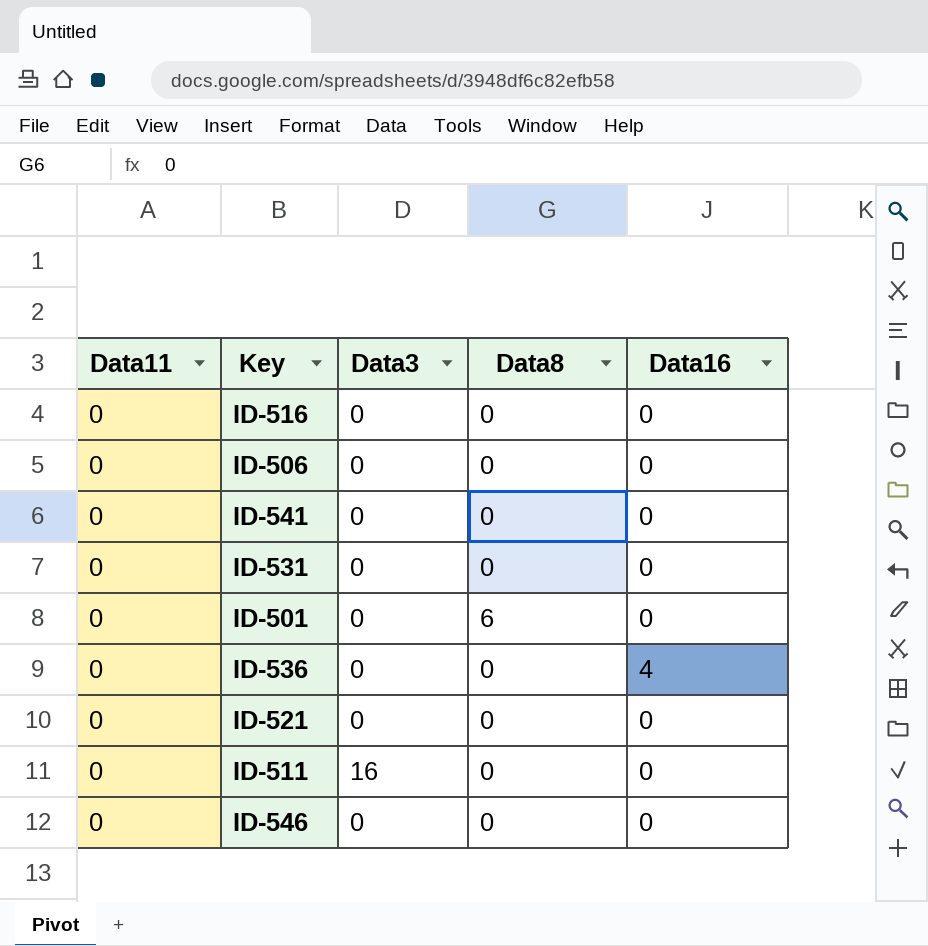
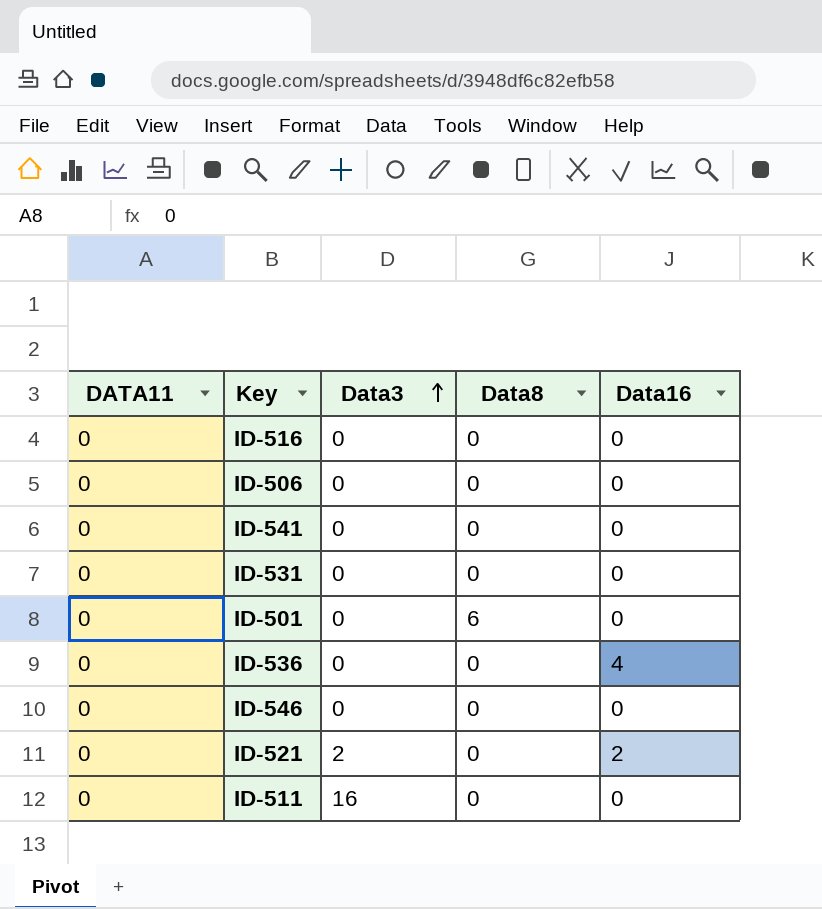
row order: none -> Data3 ascending
column name: Data11 -> DATA11
ID-521 | Data3: 0 -> 2
ID-521 | Data16: 0 -> 2

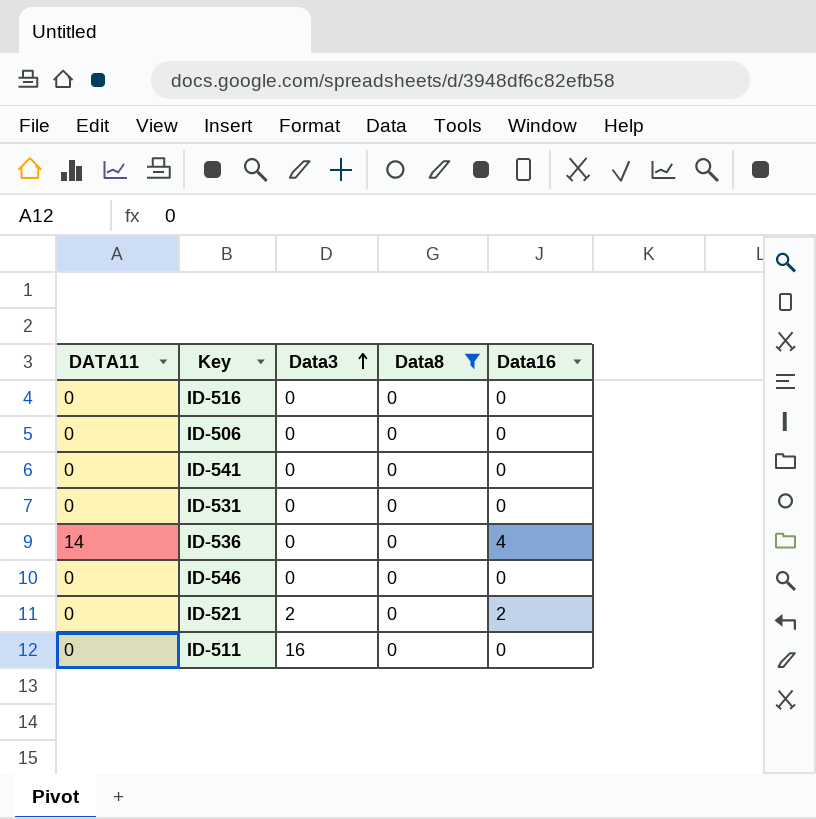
filter: none -> Data8 = 0
ID-536 | DATA11: 0 -> 14

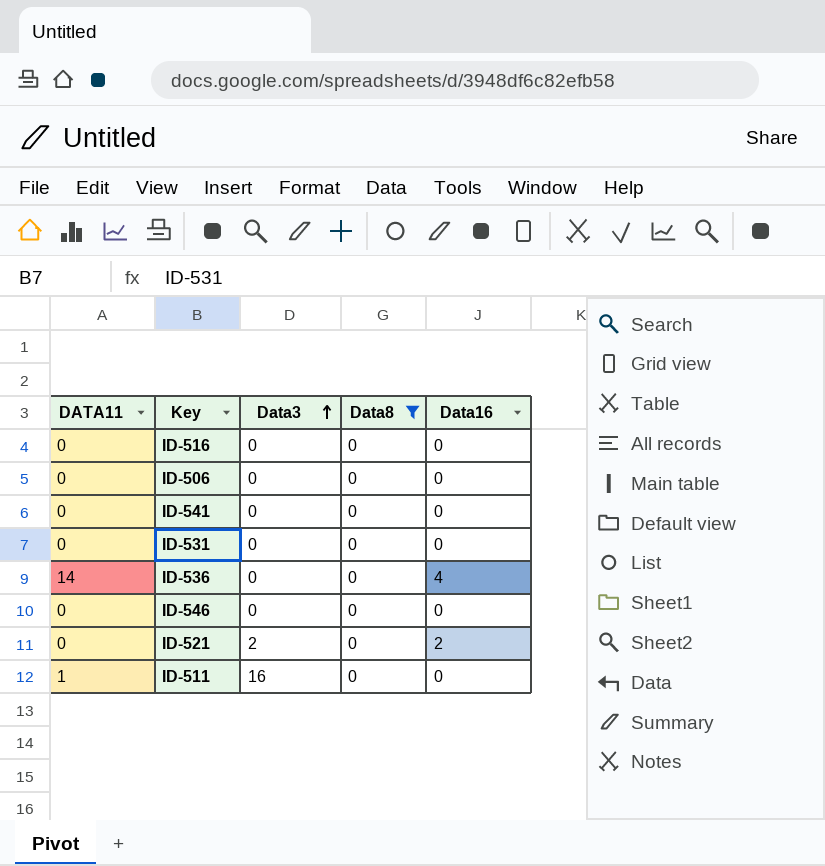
ID-511 | DATA11: 0 -> 1

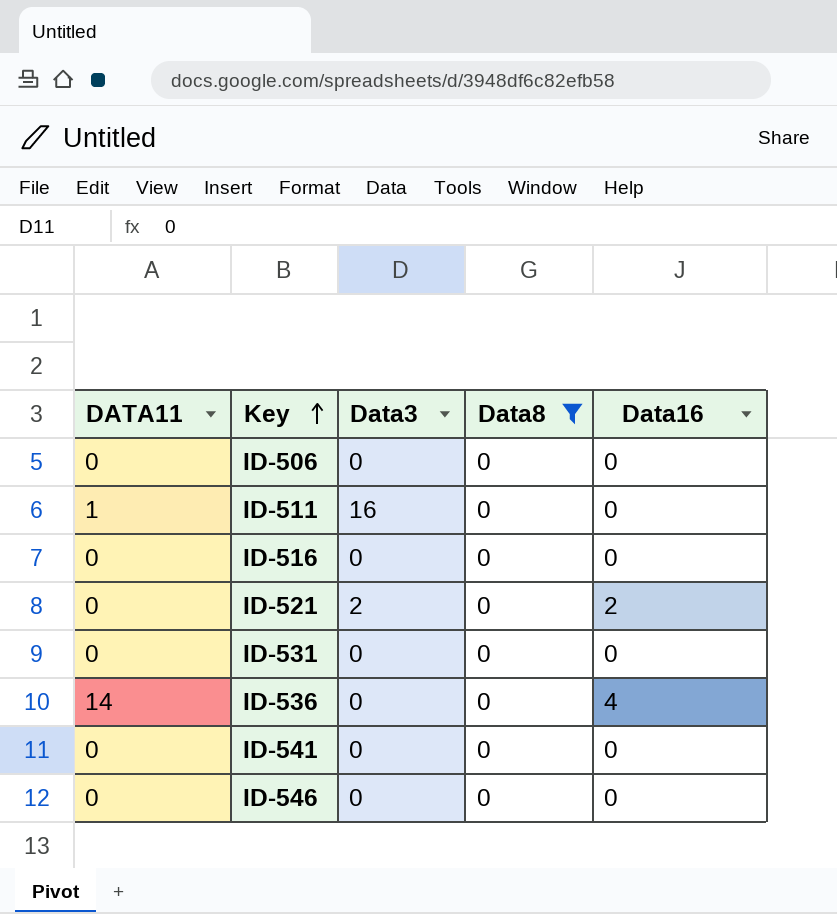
row order: Data3 ascending -> Key ascending

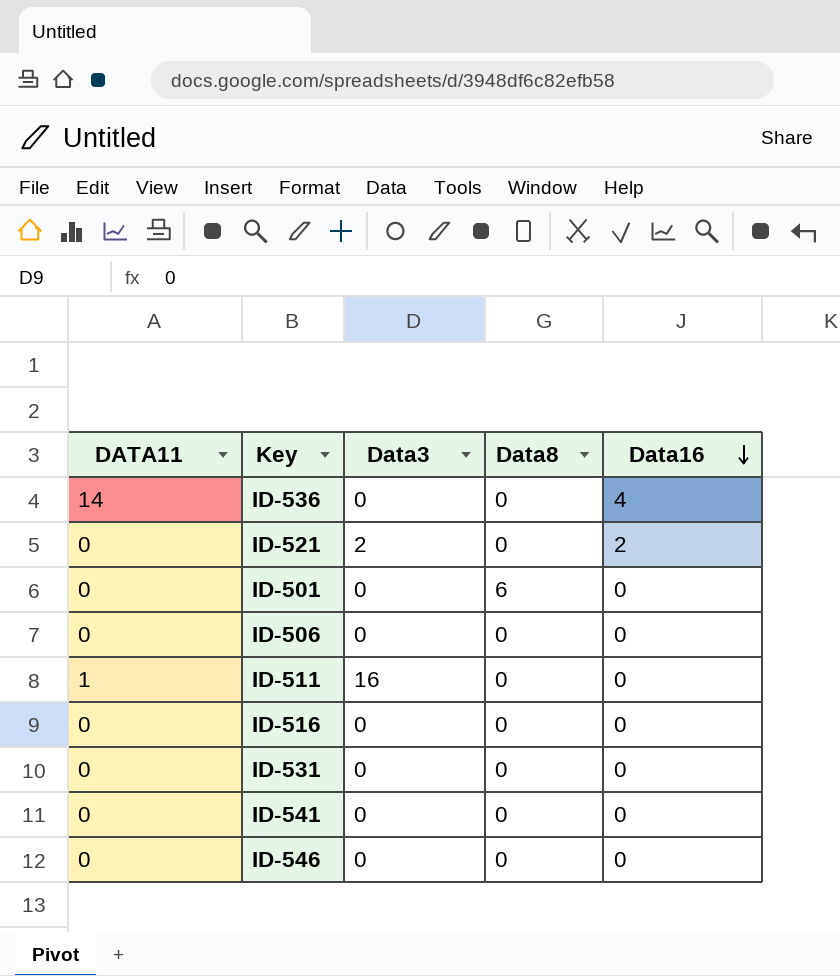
filter: Data8 = 0 -> none
row order: Key ascending -> Data16 descending

